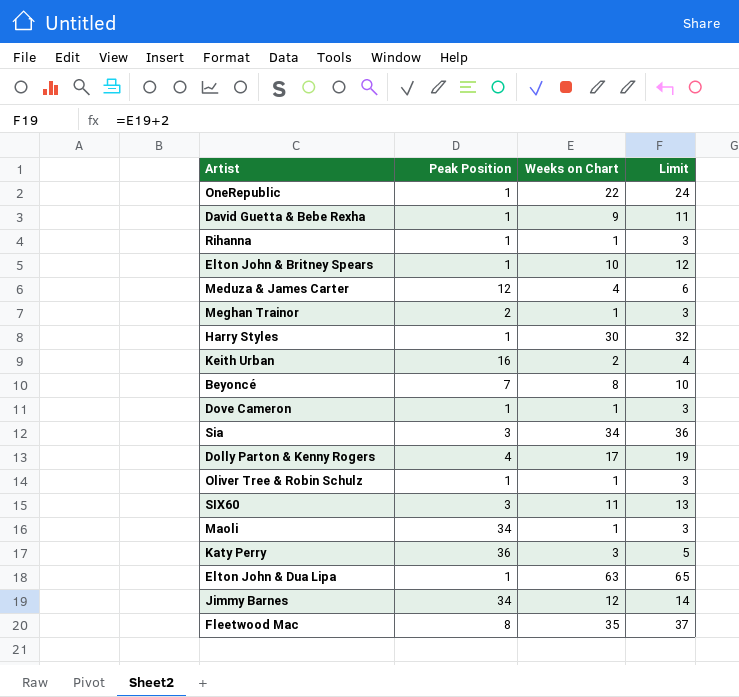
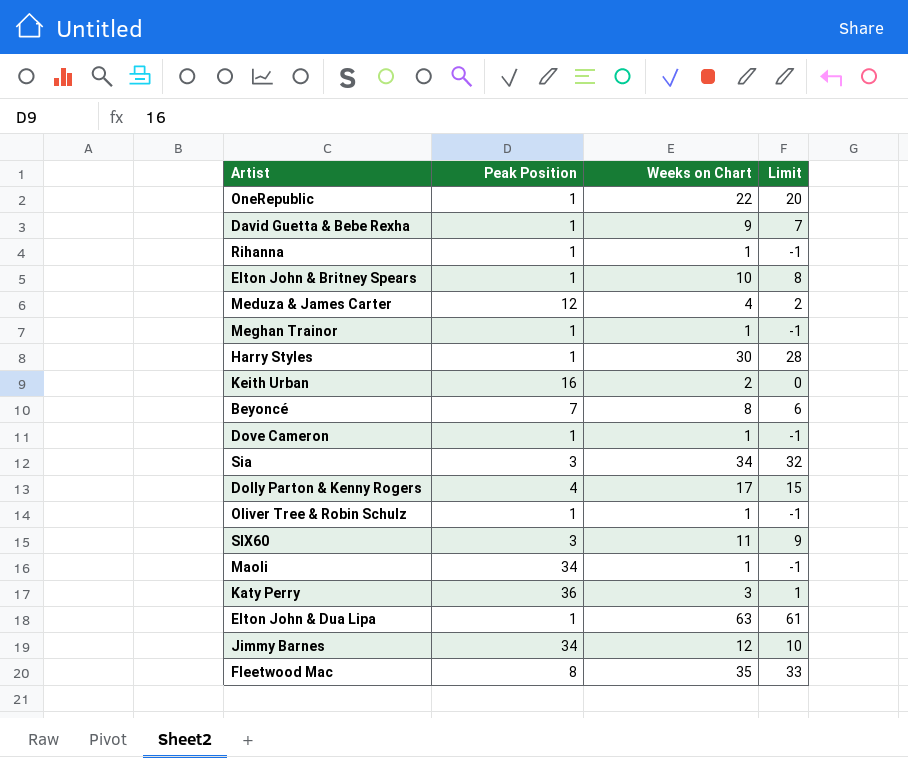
column Limit | formula: [Weeks on Chart] + 2 -> [Weeks on Chart] - 2
Meghan Trainor | Peak Position: 2 -> 1

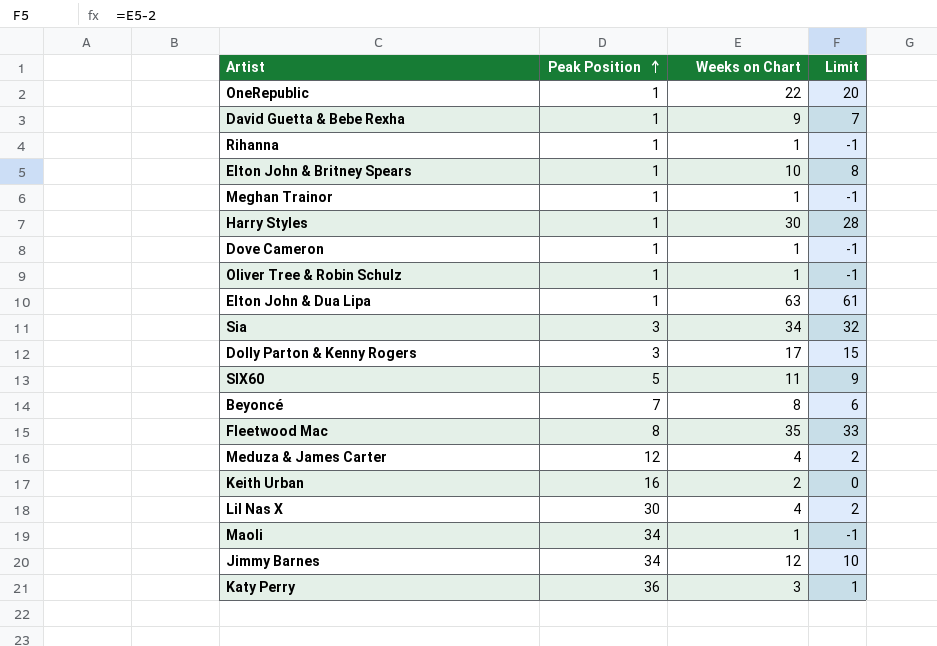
row order: none -> Peak Position ascending
Dolly Parton & Kenny Rogers | Peak Position: 4 -> 3
SIX60 | Peak Position: 3 -> 5
row Lil Nas X: none -> 30 | 4 | 2

